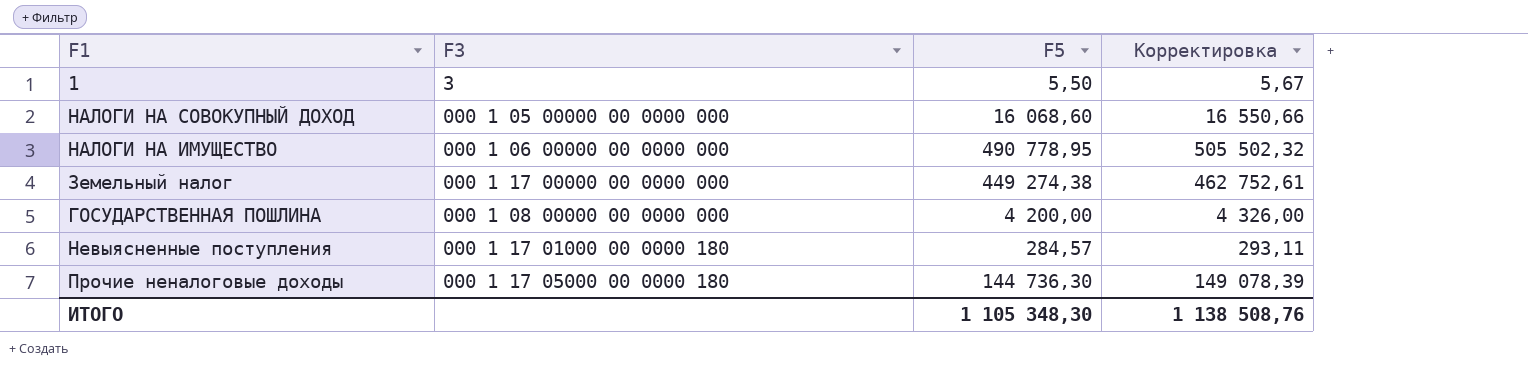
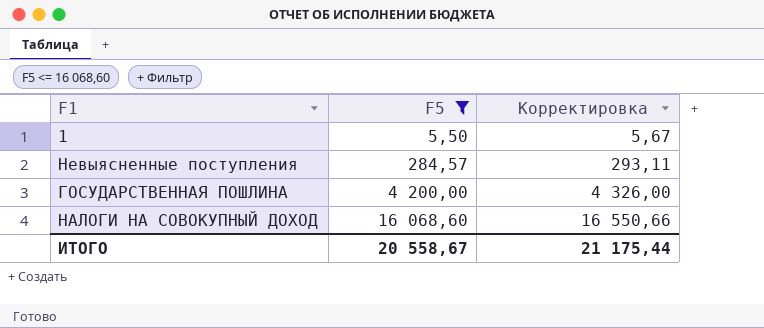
filter: none -> F5 <= 16 068,60
row order: none -> F5 ascending
column F3 | position: 2 -> none
ИТОГО | F5: 1 105 348,30 -> 20 558,67
ИТОГО | Корректировка: 1 138 508,76 -> 21 175,44

